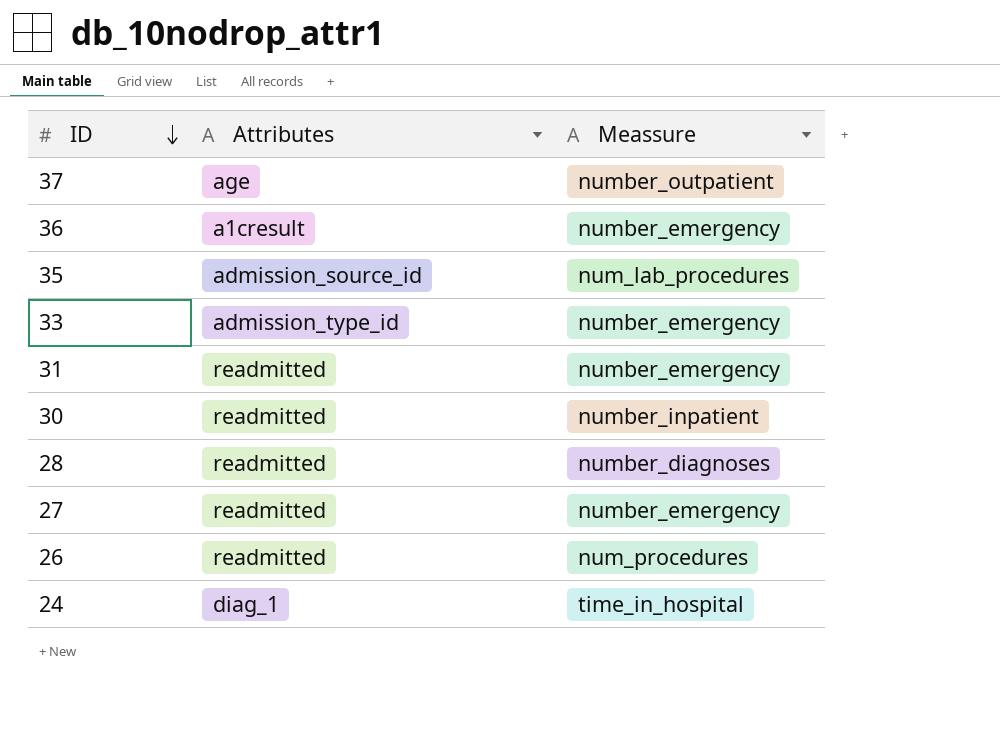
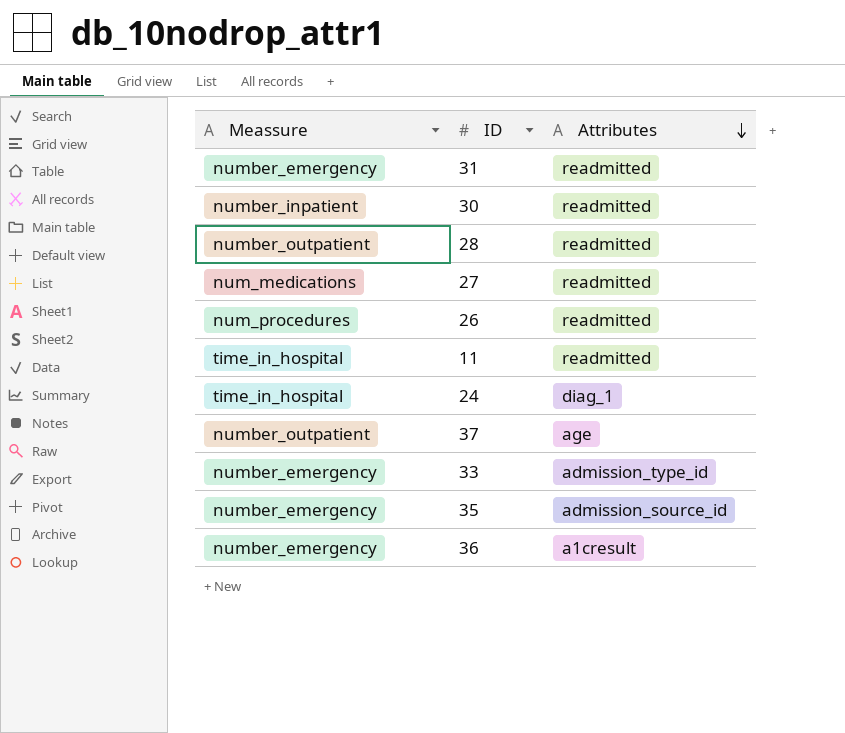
row order: ID descending -> Attributes descending
column Meassure | position: 3 -> 1
28 | Meassure: number_diagnoses -> number_outpatient
27 | Meassure: number_emergency -> num_medications
row 11: none -> time_in_hospital | readmitted
35 | Meassure: num_lab_procedures -> number_emergency

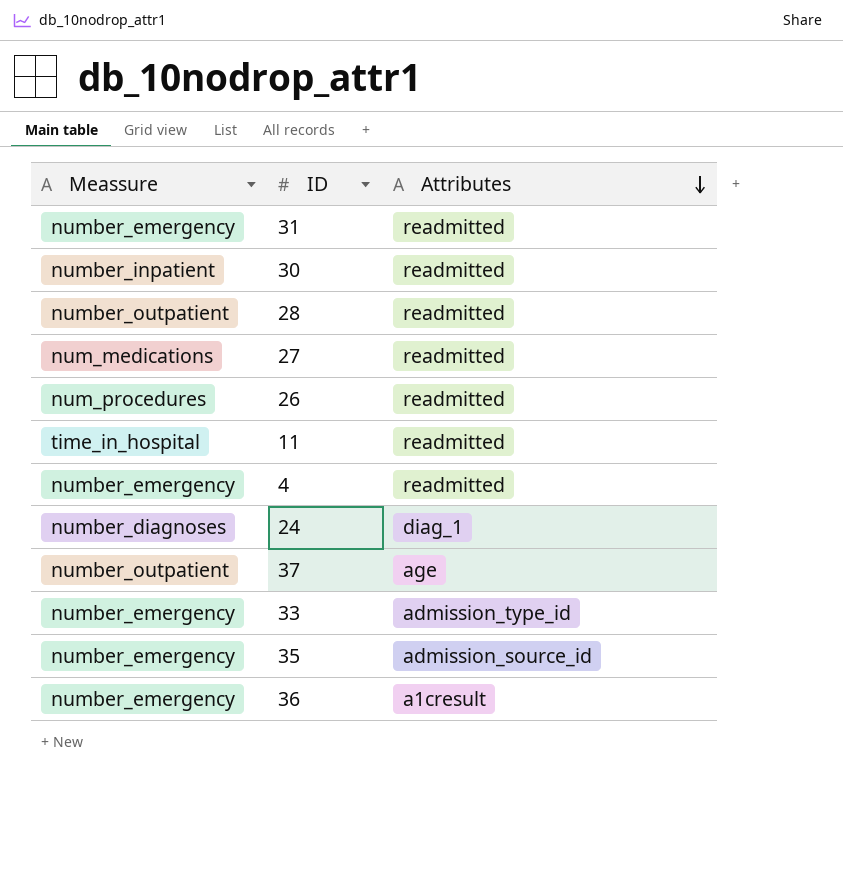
row 4: none -> number_emergency | readmitted
24 | Meassure: time_in_hospital -> number_diagnoses

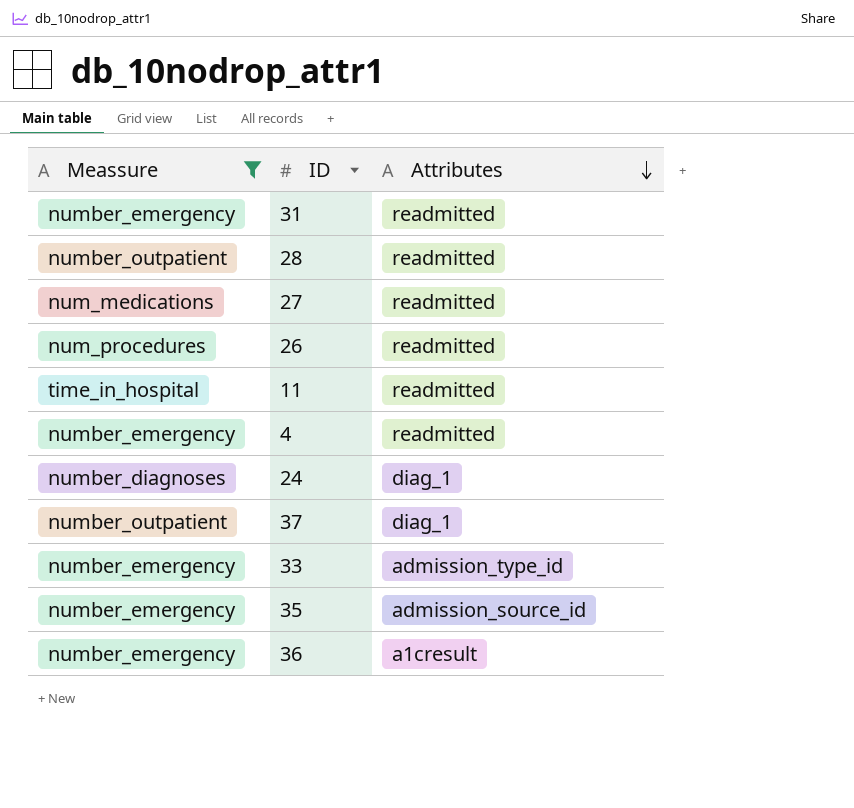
filter: none -> Meassure != number_inpatient
37 | Attributes: age -> diag_1

